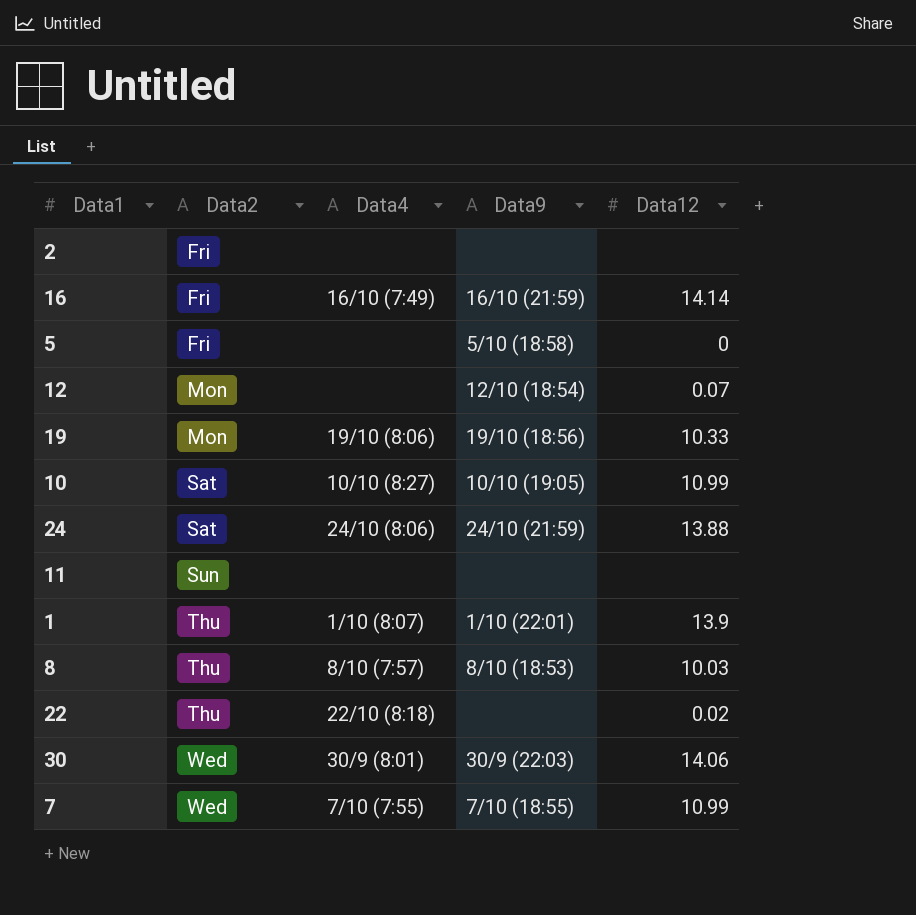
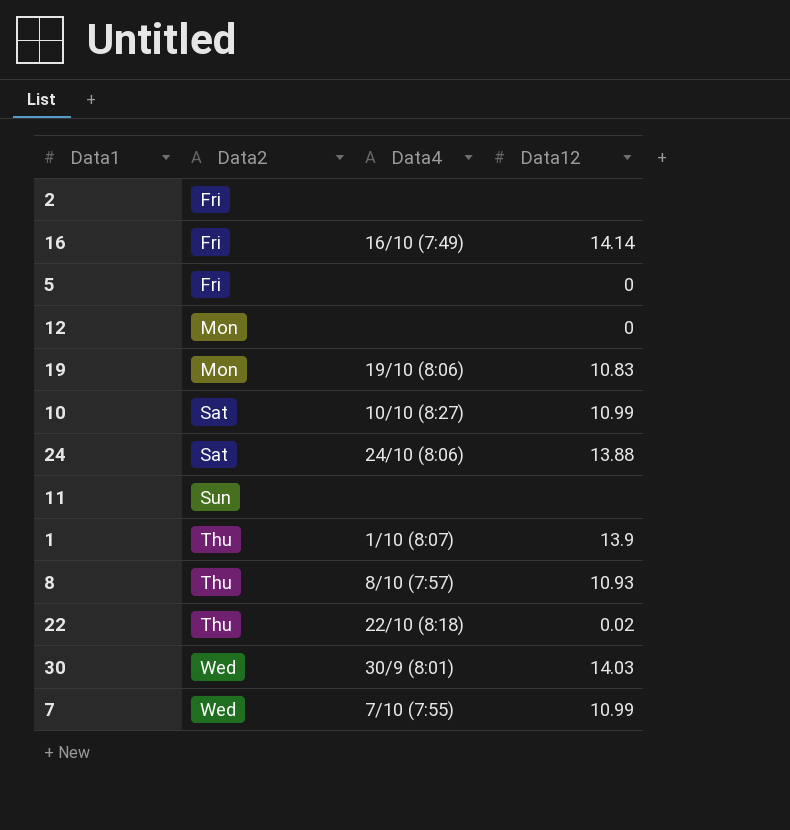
column Data9 | position: 4 -> none
12 | Data12: 0.07 -> 0
19 | Data12: 10.33 -> 10.83
8 | Data12: 10.03 -> 10.93
30 | Data12: 14.06 -> 14.03

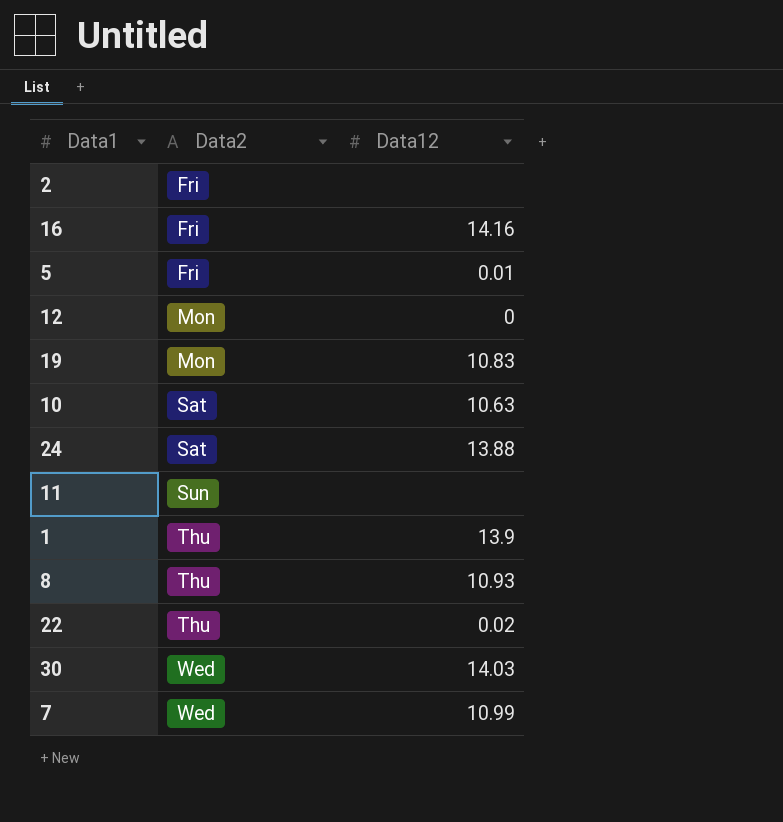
column Data4 | position: 3 -> none
16 | Data12: 14.14 -> 14.16
5 | Data12: 0 -> 0.01
10 | Data12: 10.99 -> 10.63

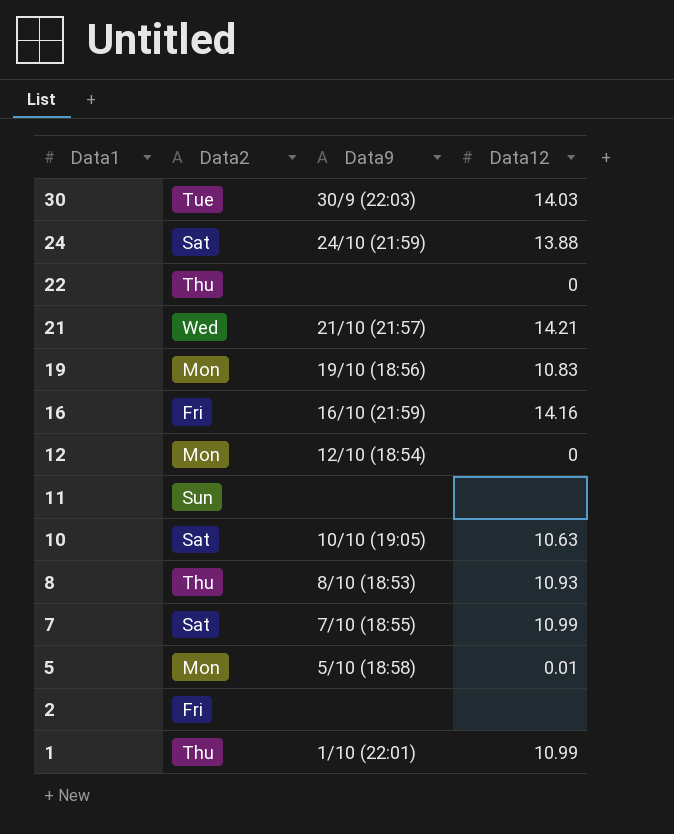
row order: Data2 ascending -> Data1 descending
column Data9 | position: none -> 3
30 | Data2: Wed -> Tue
22 | Data12: 0.02 -> 0
row 21: none -> Wed | 21/10 (21:57) | 14.21
7 | Data2: Wed -> Sat
5 | Data2: Fri -> Mon
1 | Data12: 13.9 -> 10.99

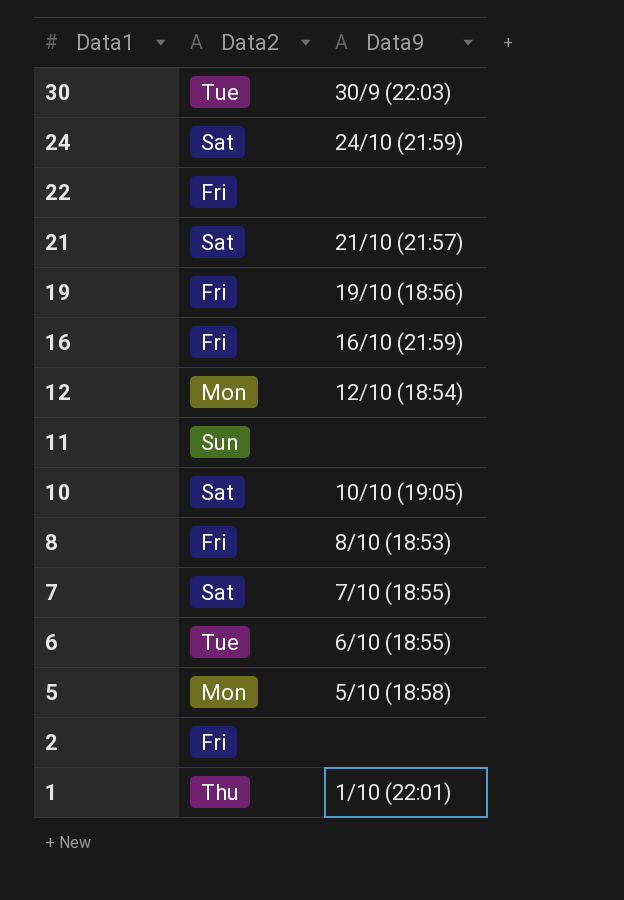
column Data12 | position: 4 -> none
22 | Data2: Thu -> Fri
21 | Data2: Wed -> Sat
19 | Data2: Mon -> Fri
8 | Data2: Thu -> Fri
row 6: none -> Tue | 6/10 (18:55)

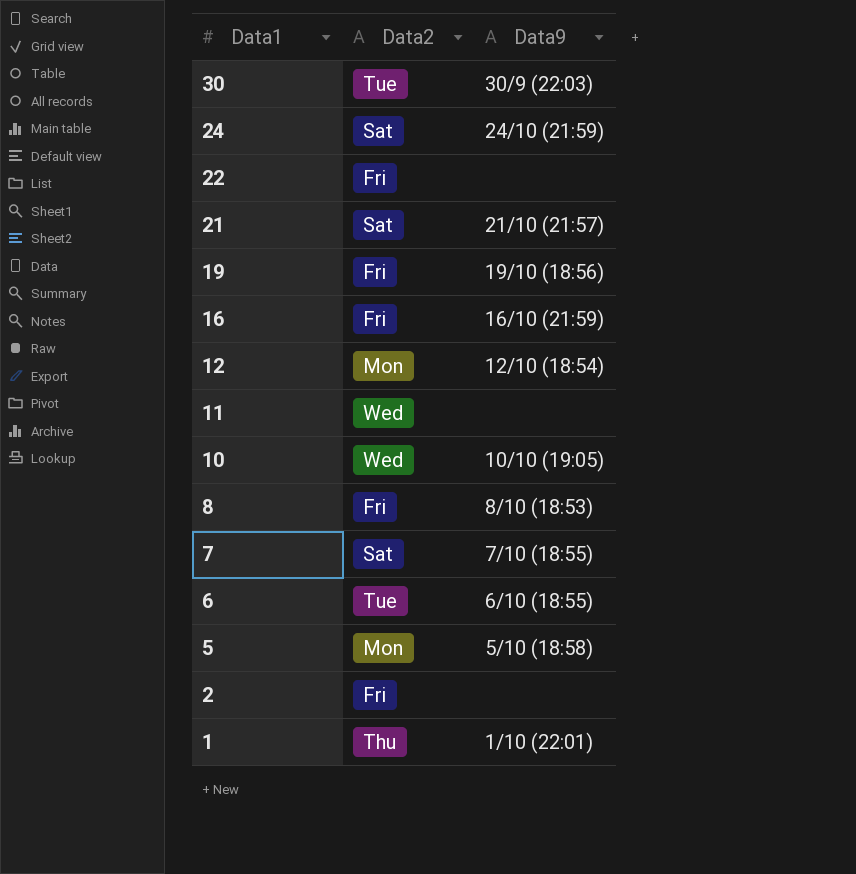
11 | Data2: Sun -> Wed
10 | Data2: Sat -> Wed

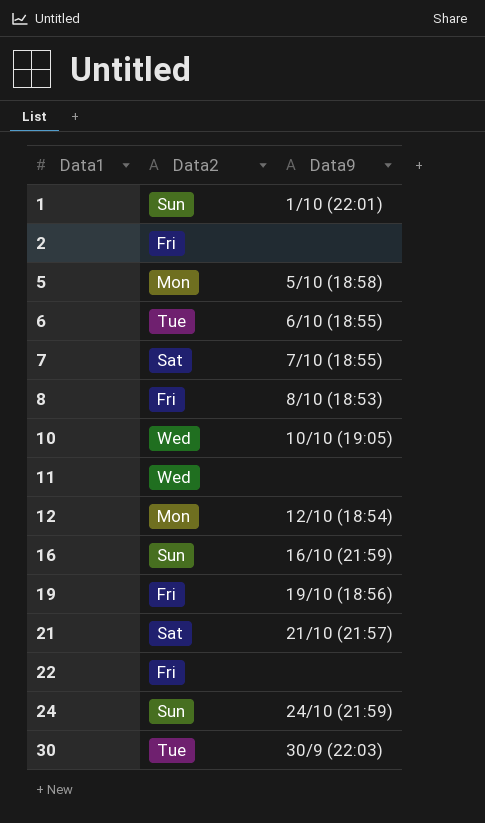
row order: Data1 descending -> Data1 ascending
1 | Data2: Thu -> Sun
16 | Data2: Fri -> Sun
24 | Data2: Sat -> Sun

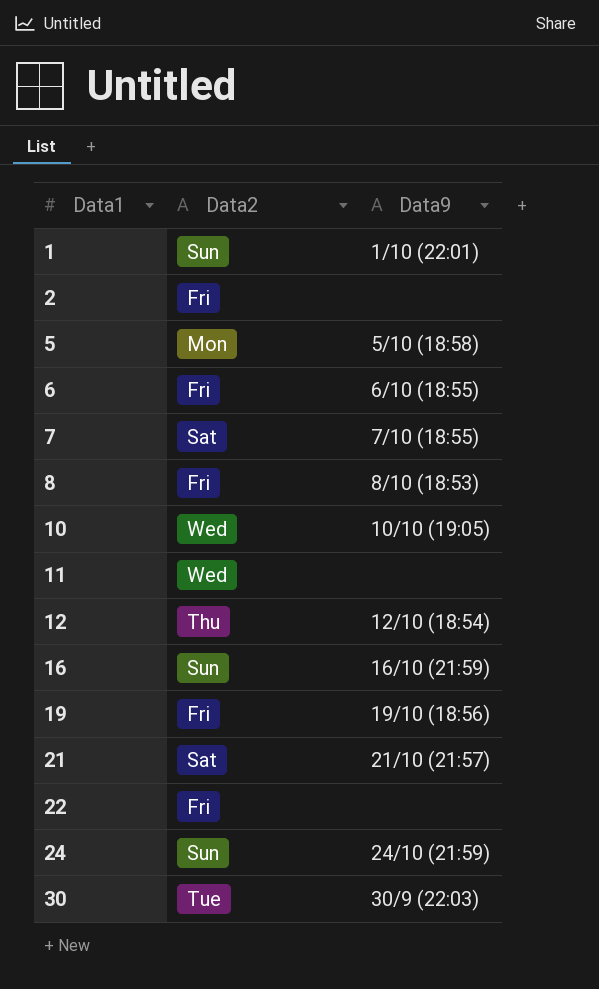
6 | Data2: Tue -> Fri
12 | Data2: Mon -> Thu

